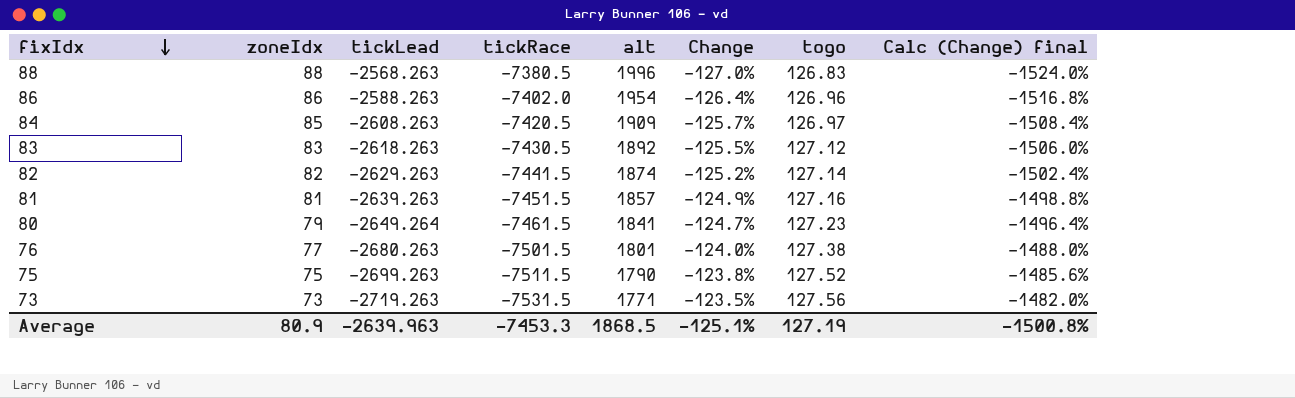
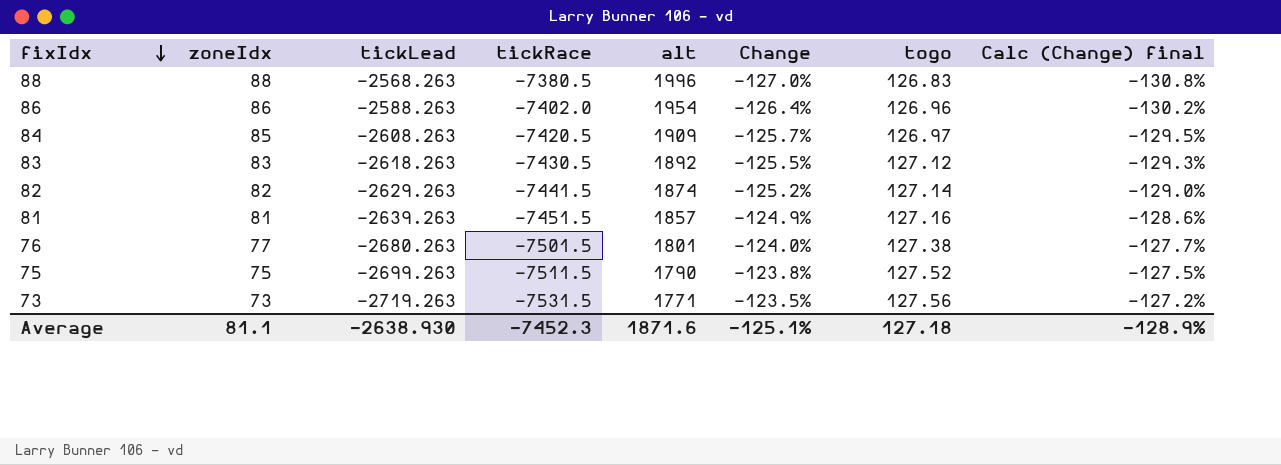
column Calc (Change) final | formula: [Change] * 12 -> [Change] * 1.03
row 80: 79 | -2649.264 | -7461.5 | 1841 | -124.7% | 127.23 | -1496.4% -> none
Average | zoneIdx: 80.9 -> 81.1
Average | tickLead: -2639.963 -> -2638.930
Average | tickRace: -7453.3 -> -7452.3
Average | alt: 1868.5 -> 1871.6
Average | togo: 127.19 -> 127.18
Average | Calc (Change) final: -1500.8% -> -128.9%

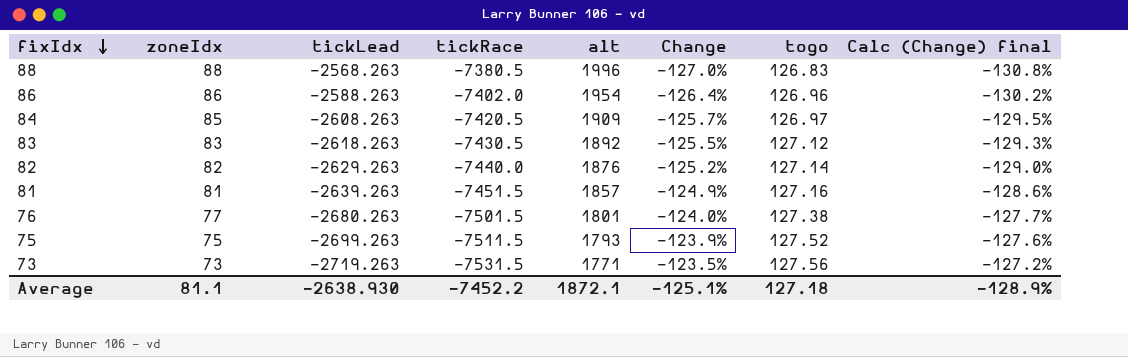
82 | tickRace: -7441.5 -> -7440.0
82 | alt: 1874 -> 1876
75 | alt: 1790 -> 1793
75 | Change: -123.8% -> -123.9%
75 | Calc (Change) final: -127.5% -> -127.6%
Average | tickRace: -7452.3 -> -7452.2
Average | alt: 1871.6 -> 1872.1

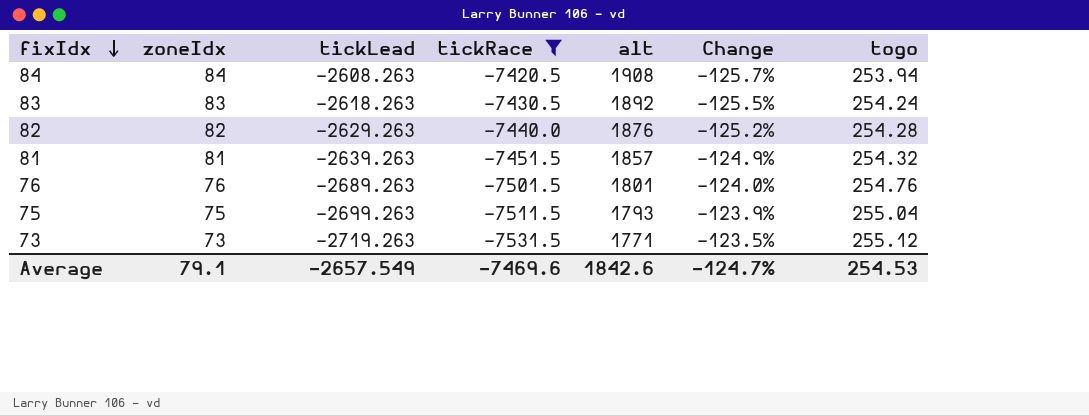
filter: none -> tickRace <= -7420.5
column Calc (Change) final | formula: [Change] * 1.03 -> none
84 | zoneIdx: 85 -> 84
84 | alt: 1909 -> 1908
84 | togo: 126.97 -> 253.94
83 | togo: 127.12 -> 254.24
82 | togo: 127.14 -> 254.28
81 | togo: 127.16 -> 254.32
76 | zoneIdx: 77 -> 76
76 | tickLead: -2680.263 -> -2689.263
76 | togo: 127.38 -> 254.76
75 | togo: 127.52 -> 255.04
73 | togo: 127.56 -> 255.12
Average | zoneIdx: 81.1 -> 79.1
Average | tickLead: -2638.930 -> -2657.549
Average | tickRace: -7452.2 -> -7469.6
Average | alt: 1872.1 -> 1842.6
Average | Change: -125.1% -> -124.7%
Average | togo: 127.18 -> 254.53

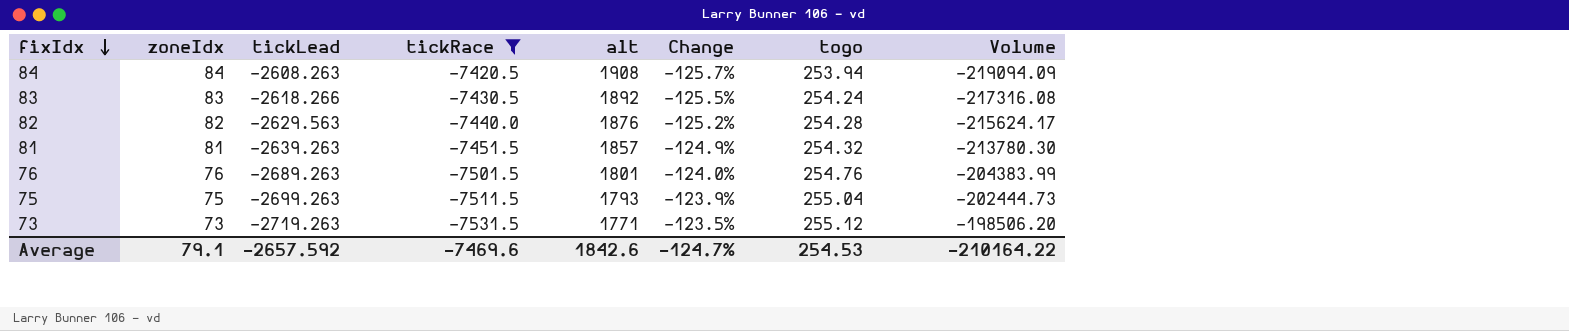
column Volume | formula: none -> [zoneIdx] * [tickLead]
83 | tickLead: -2618.263 -> -2618.266
82 | tickLead: -2629.263 -> -2629.563
Average | tickLead: -2657.549 -> -2657.592

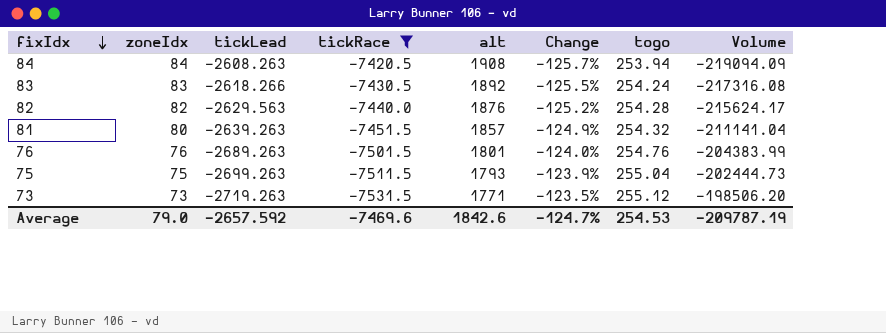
81 | zoneIdx: 81 -> 80
81 | Volume: -213780.30 -> -211141.04
Average | zoneIdx: 79.1 -> 79.0
Average | Volume: -210164.22 -> -209787.19

